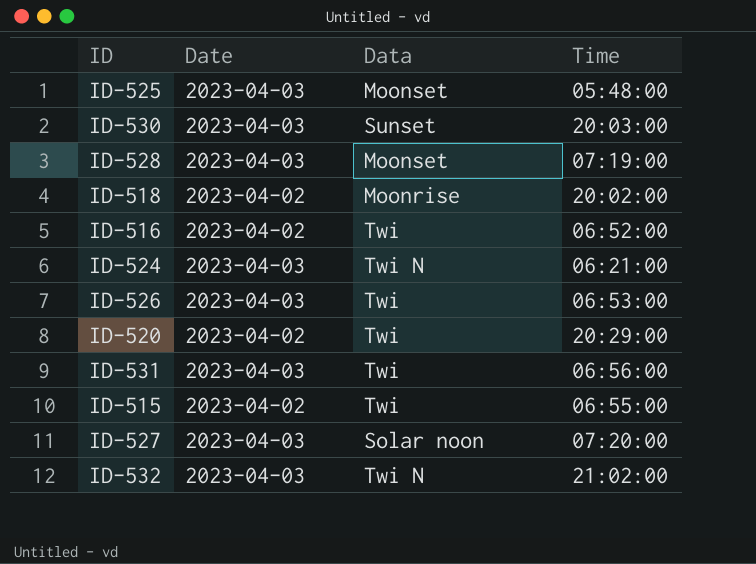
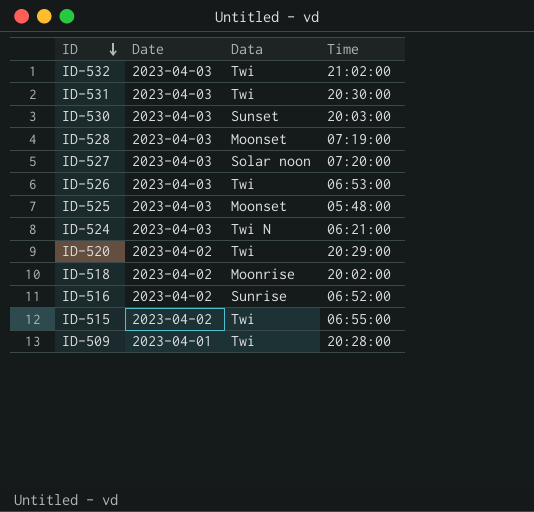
row order: none -> ID descending
ID-532 | Data: Twi N -> Twi
ID-531 | Time: 06:56:00 -> 20:30:00
ID-516 | Data: Twi -> Sunrise
row ID-509: none -> 2023-04-01 | Twi | 20:28:00

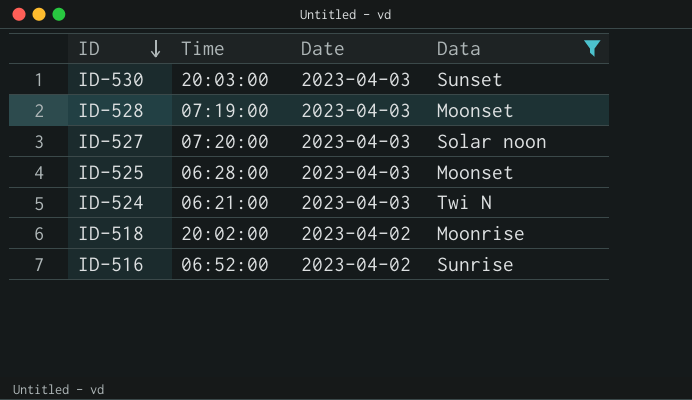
filter: none -> Data != Twi
column Time | position: 4 -> 2
ID-525 | Time: 05:48:00 -> 06:28:00

